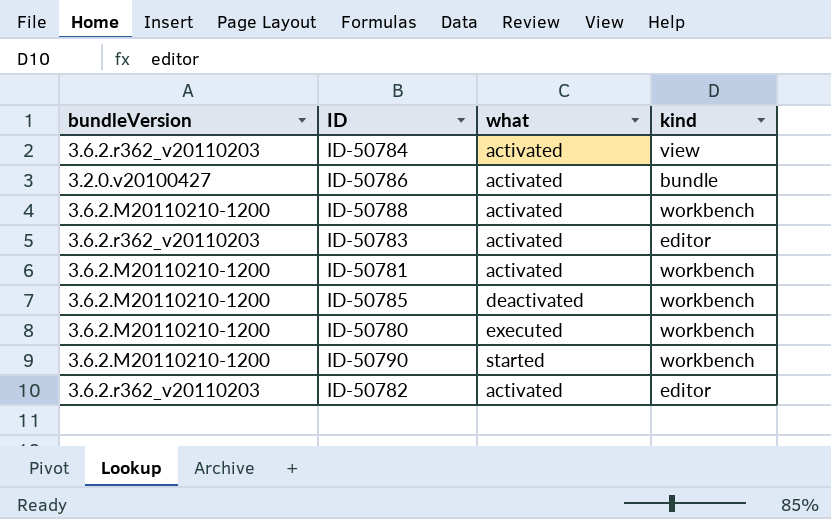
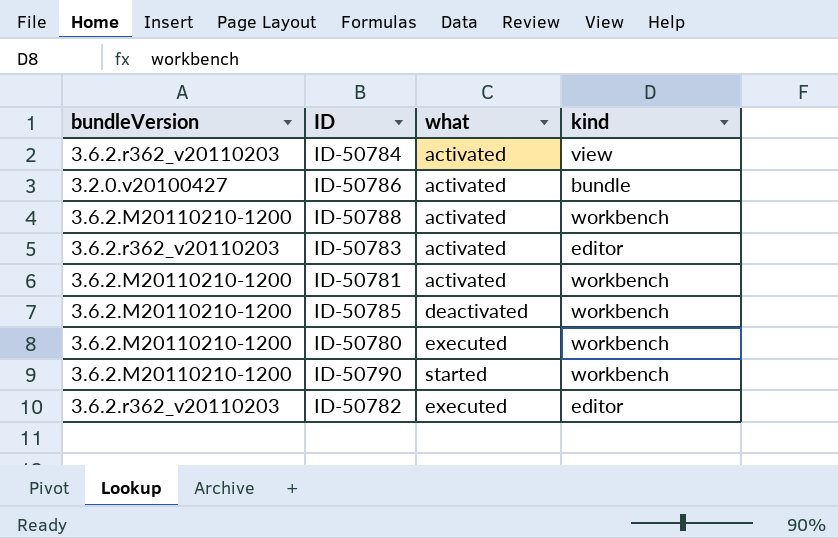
ID-50782 | what: activated -> executed

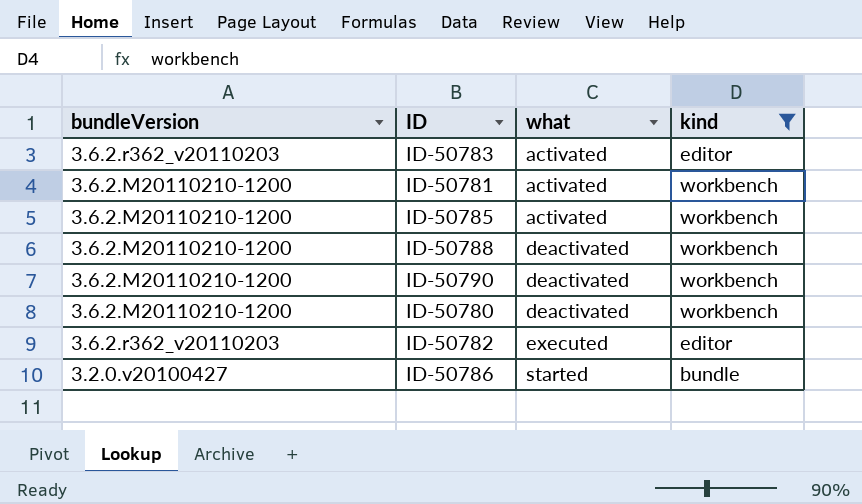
filter: none -> kind != view
row order: none -> what ascending
ID-50785 | what: deactivated -> activated
ID-50788 | what: activated -> deactivated
ID-50790 | what: started -> deactivated
ID-50780 | what: executed -> deactivated
ID-50786 | what: activated -> started

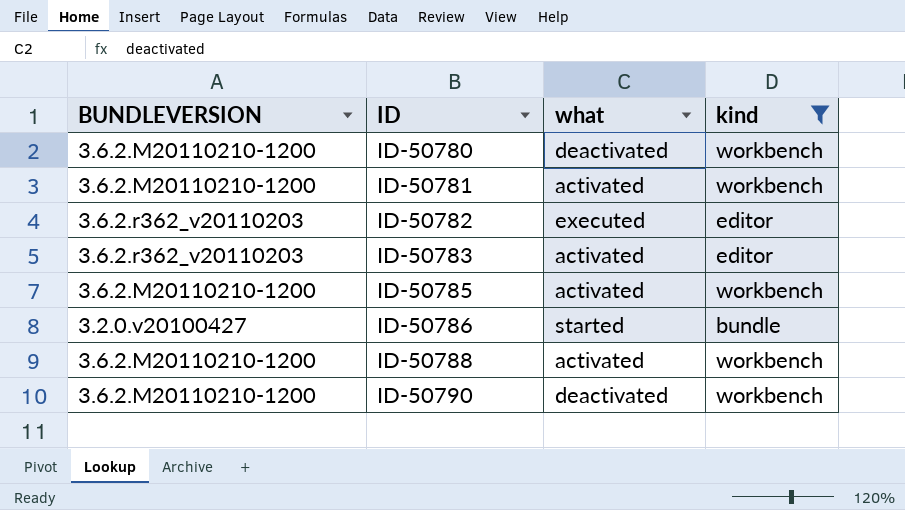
row order: what ascending -> ID ascending
column name: bundleVersion -> BUNDLEVERSION
ID-50788 | what: deactivated -> activated

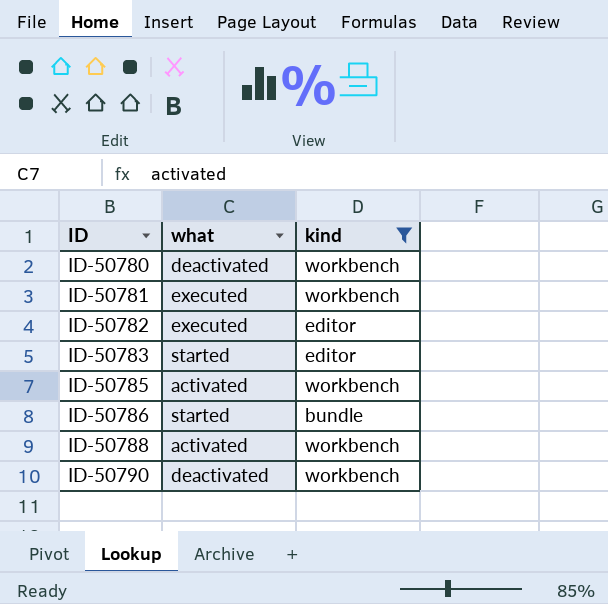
column BUNDLEVERSION | position: 1 -> none
ID-50781 | what: activated -> executed
ID-50783 | what: activated -> started

